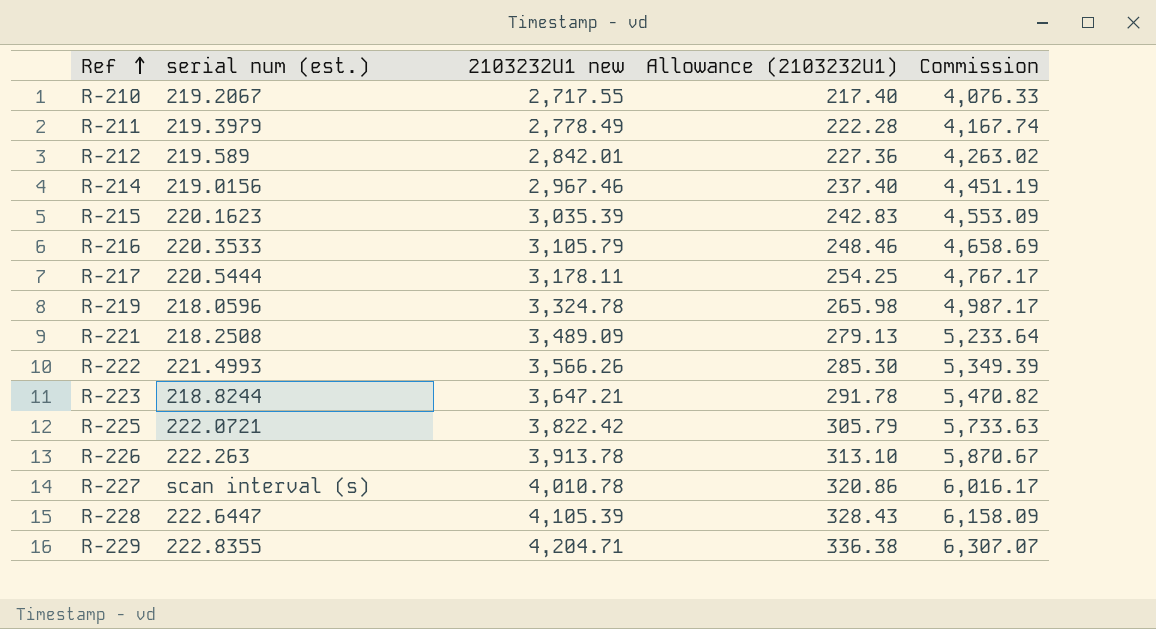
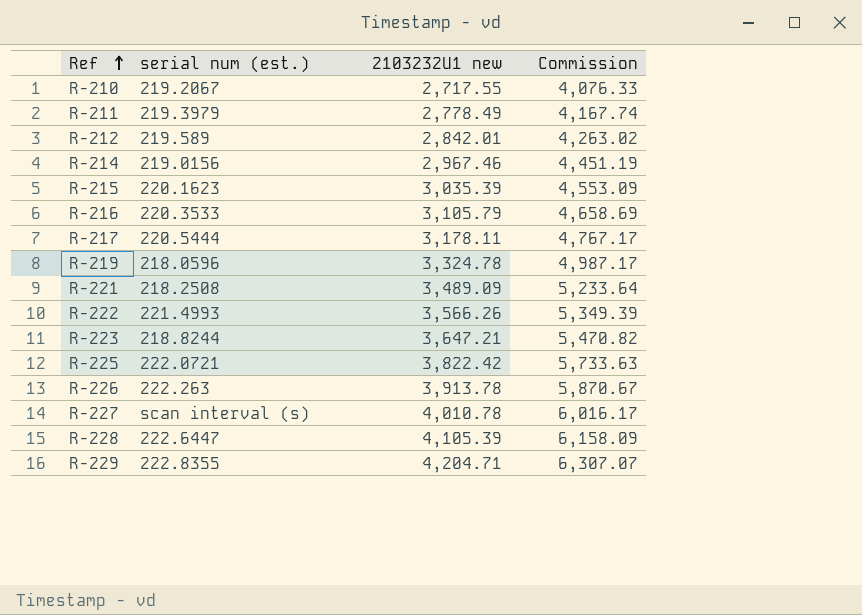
column Allowance (2103232U1) | formula: [2103232U1 new] * 0.08 -> none

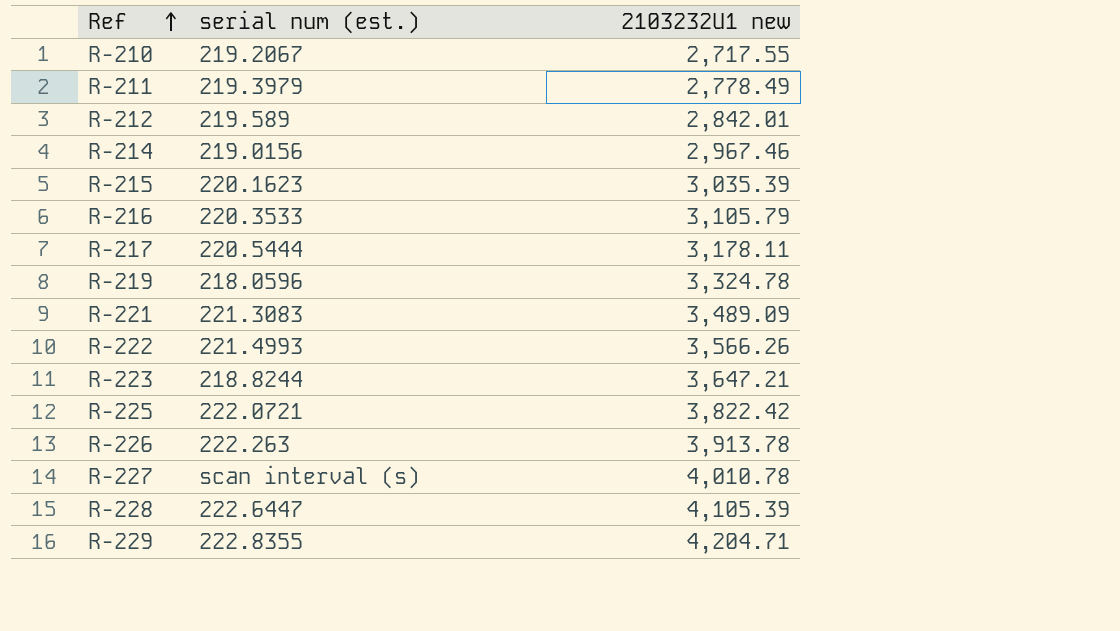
column Commission | formula: [2103232U1 new] * 1.5 -> none
R-221 | serial num (est.): 218.2508 -> 221.3083

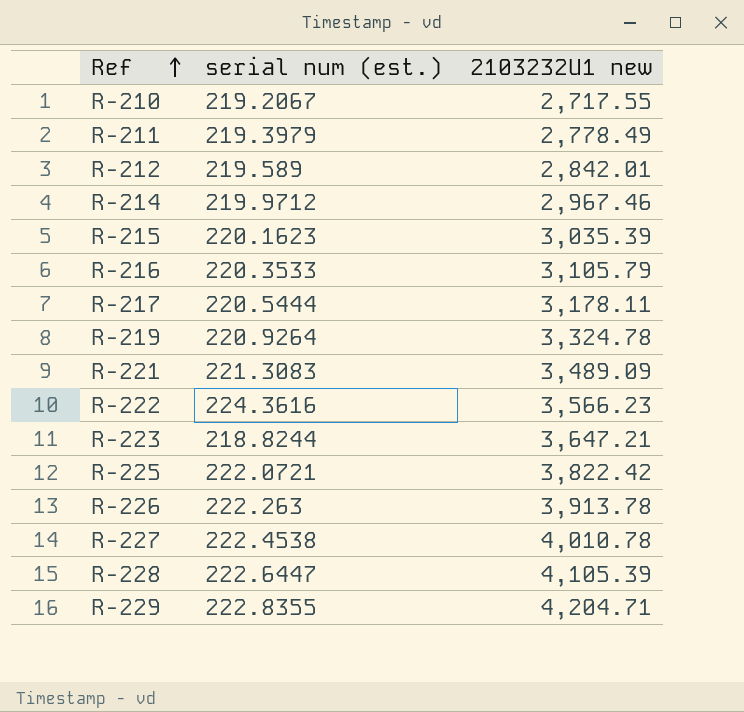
R-214 | serial num (est.): 219.0156 -> 219.9712
R-219 | serial num (est.): 218.0596 -> 220.9264
R-222 | serial num (est.): 221.4993 -> 224.3616
R-222 | 2103232U1 new: 3,566.26 -> 3,566.23
R-227 | serial num (est.): scan interval (s) -> 222.4538

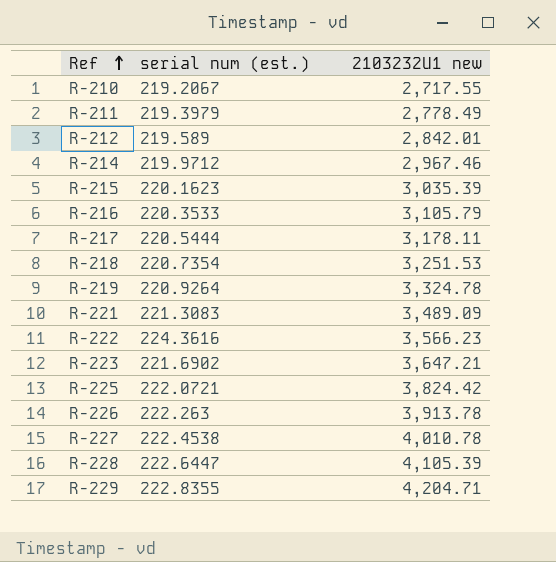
row R-218: none -> 220.7354 | 3,251.53
R-223 | serial num (est.): 218.8244 -> 221.6902
R-225 | 2103232U1 new: 3,822.42 -> 3,824.42

